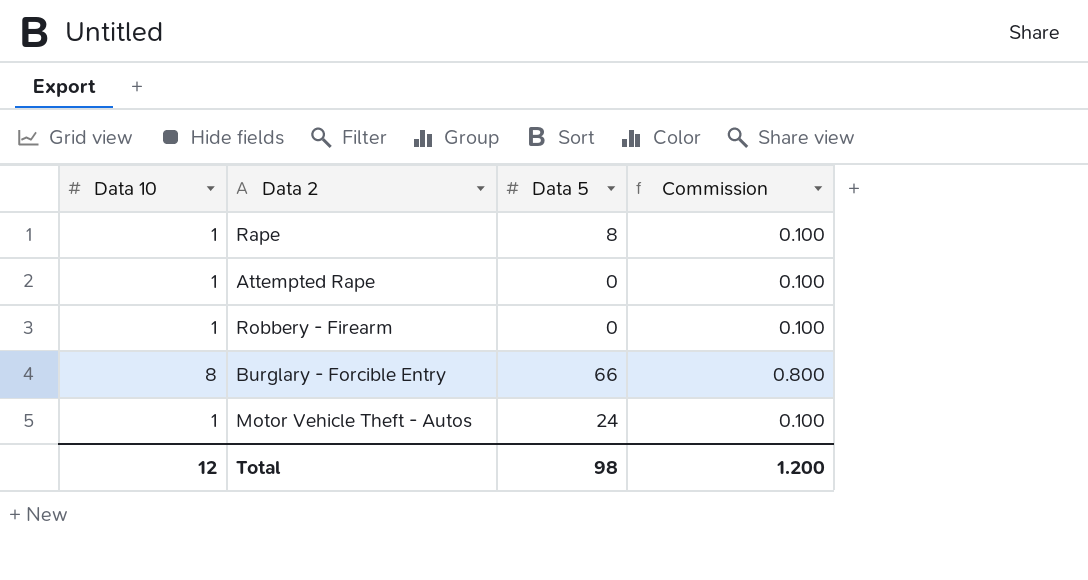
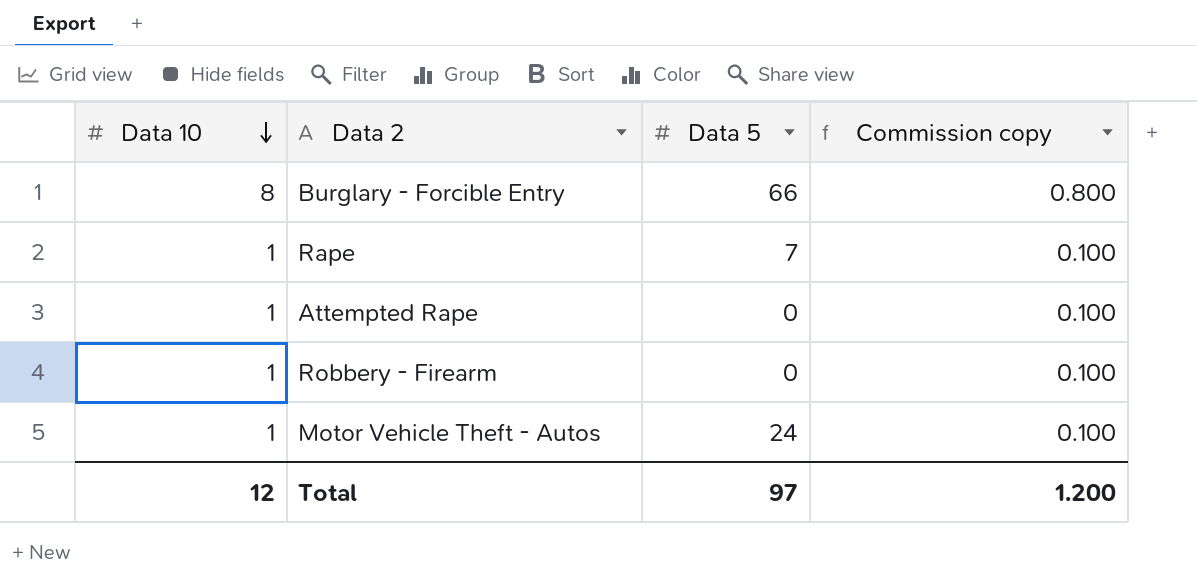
row order: none -> Data 10 descending
column name: Commission -> Commission copy
Rape | Data 5: 8 -> 7
Total | Data 5: 98 -> 97

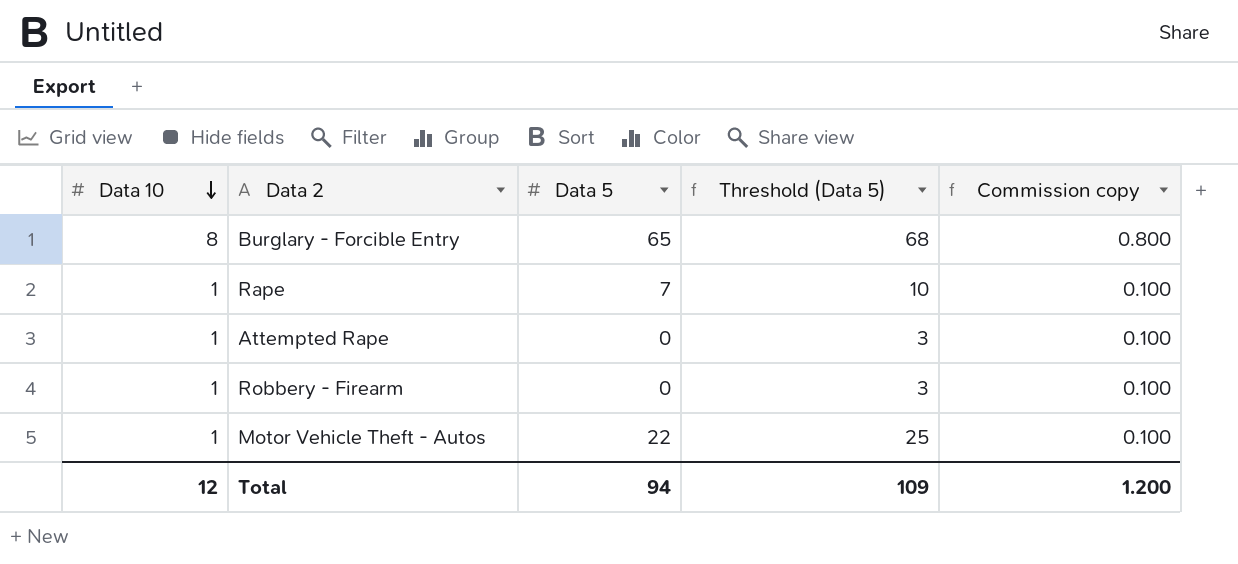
column Threshold (Data 5) | formula: none -> [Data 5] + 3
Burglary - Forcible Entry | Data 5: 66 -> 65
Motor Vehicle Theft - Autos | Data 5: 24 -> 22
Total | Data 5: 97 -> 94

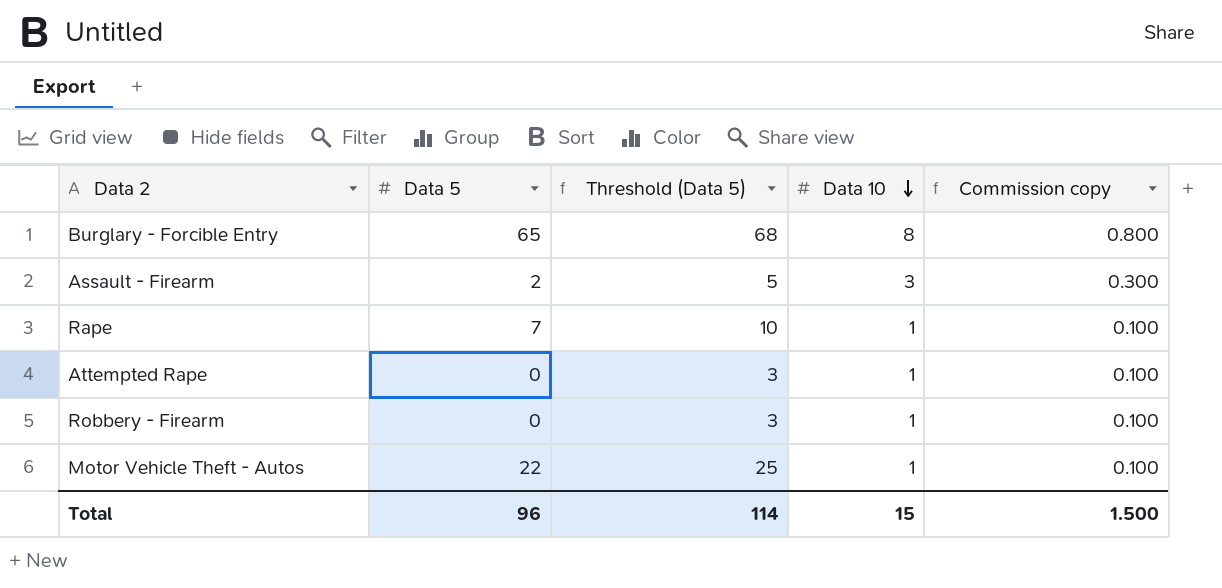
column Data 10 | position: 1 -> 4
row Assault - Firearm: none -> 2 | 5 | 3 | 0.300
Total | Data 5: 94 -> 96
Total | Threshold (Data 5): 109 -> 114
Total | Data 10: 12 -> 15
Total | Commission copy: 1.200 -> 1.500

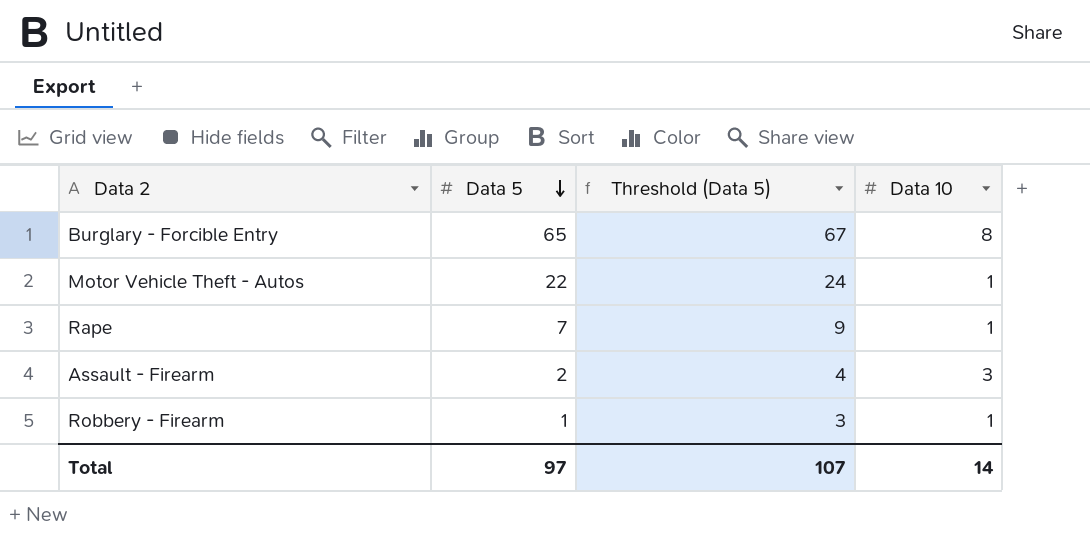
row order: Data 10 descending -> Data 5 descending
column Commission copy | formula: [Data 10] * 0.1 -> none
column Threshold (Data 5) | formula: [Data 5] + 3 -> [Data 5] + 2
row Attempted Rape: 0 | 3 | 1 | 0.100 -> none
Robbery - Firearm | Data 5: 0 -> 1
Total | Data 5: 96 -> 97
Total | Threshold (Data 5): 114 -> 107
Total | Data 10: 15 -> 14

